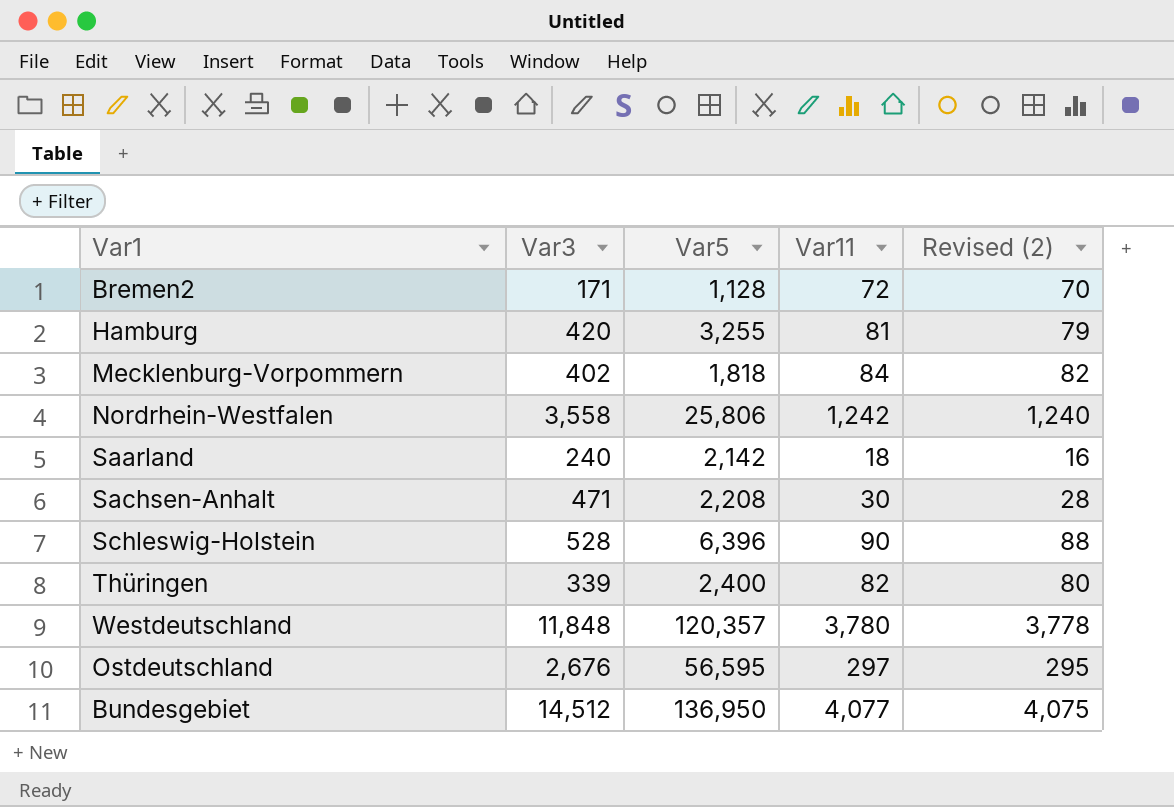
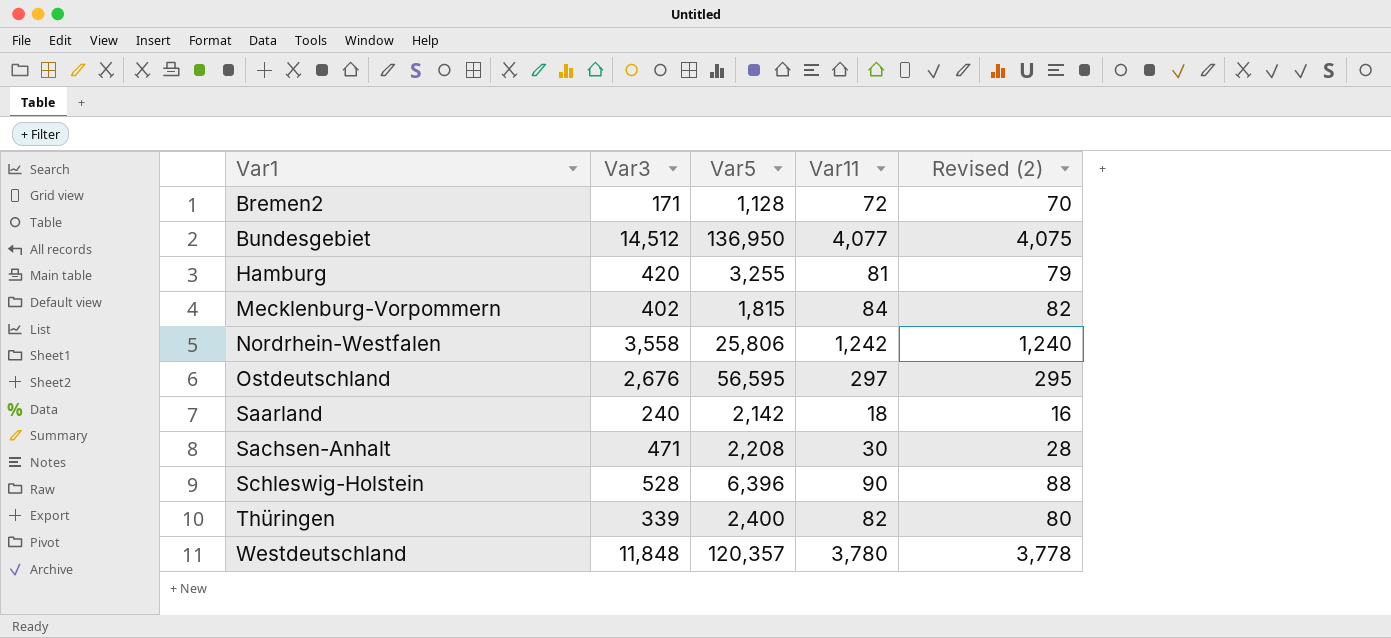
row order: none -> Var1 ascending
Mecklenburg-Vorpommern | Var5: 1,818 -> 1,815

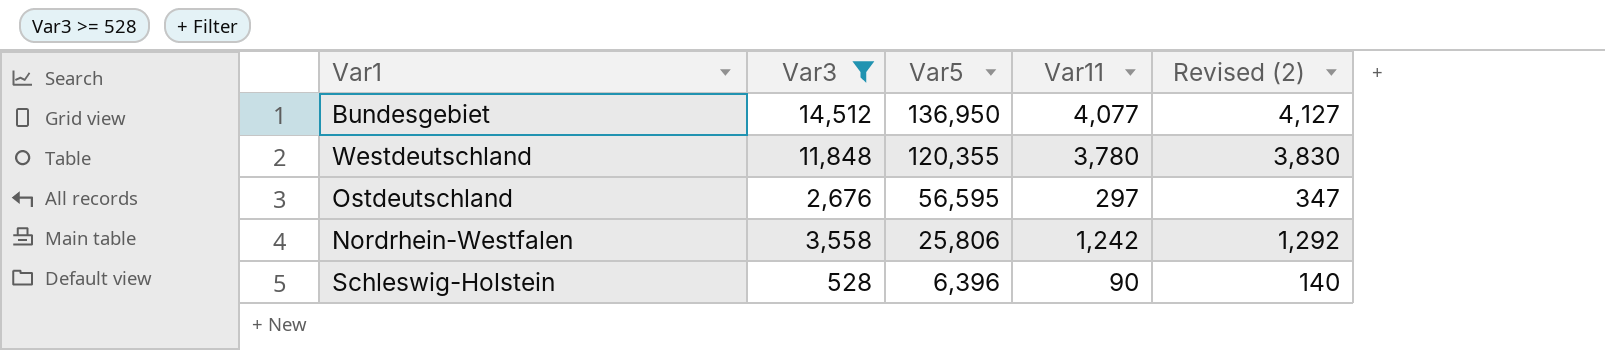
filter: none -> Var3 >= 528
row order: Var1 ascending -> Var5 descending
column Revised (2) | formula: [Var11] - 2 -> [Var11] + 50
Westdeutschland | Var5: 120,357 -> 120,355

